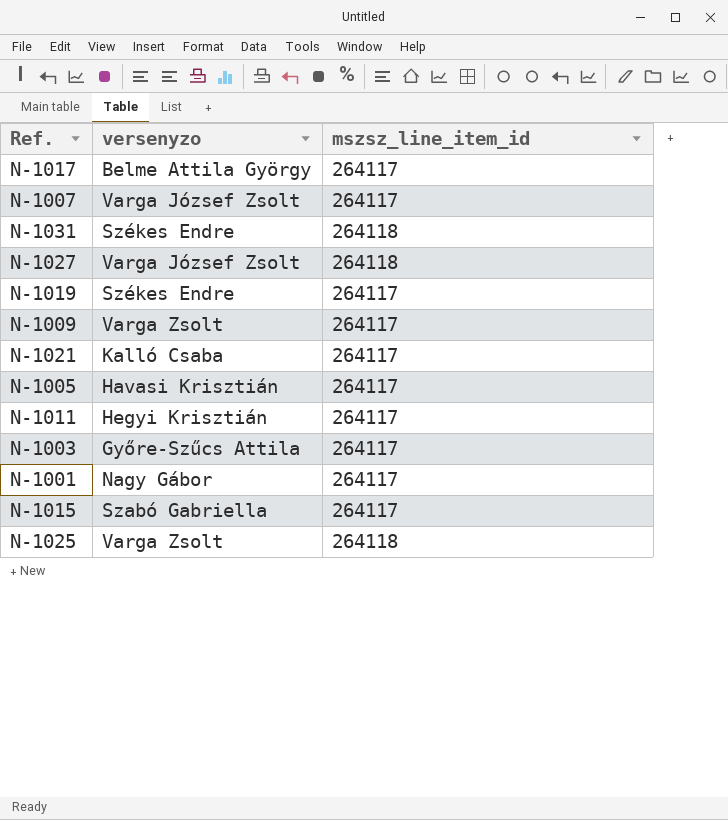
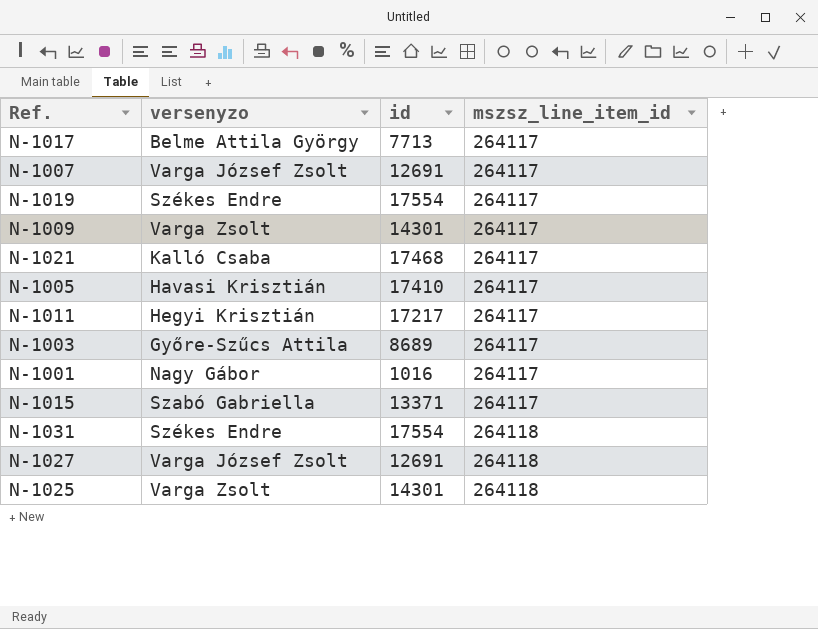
row order: none -> mszsz_line_item_id ascending
column id | position: none -> 3

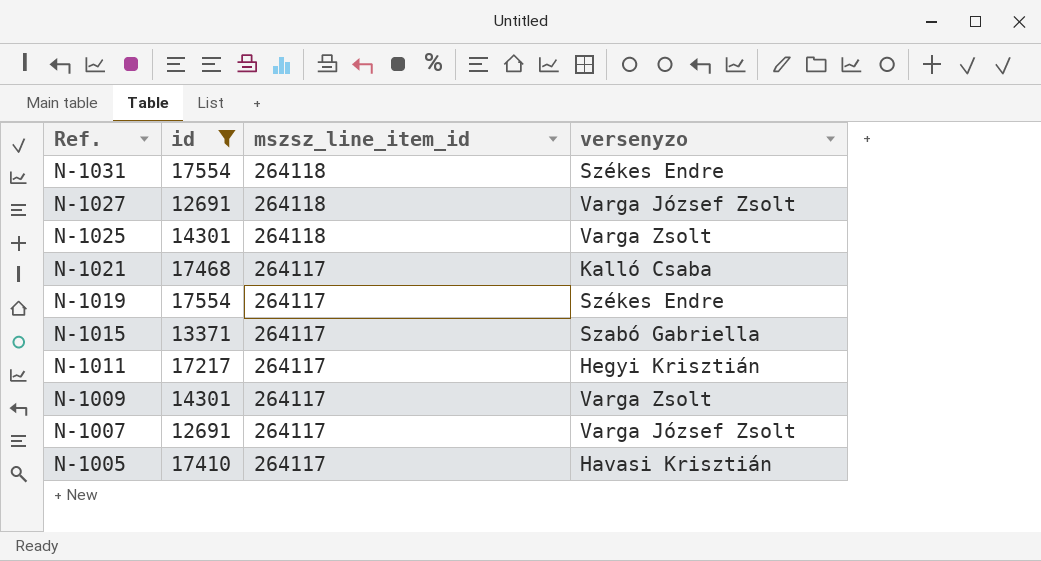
filter: none -> id >= 12691
row order: mszsz_line_item_id ascending -> Ref. descending
column versenyzo | position: 2 -> 4

